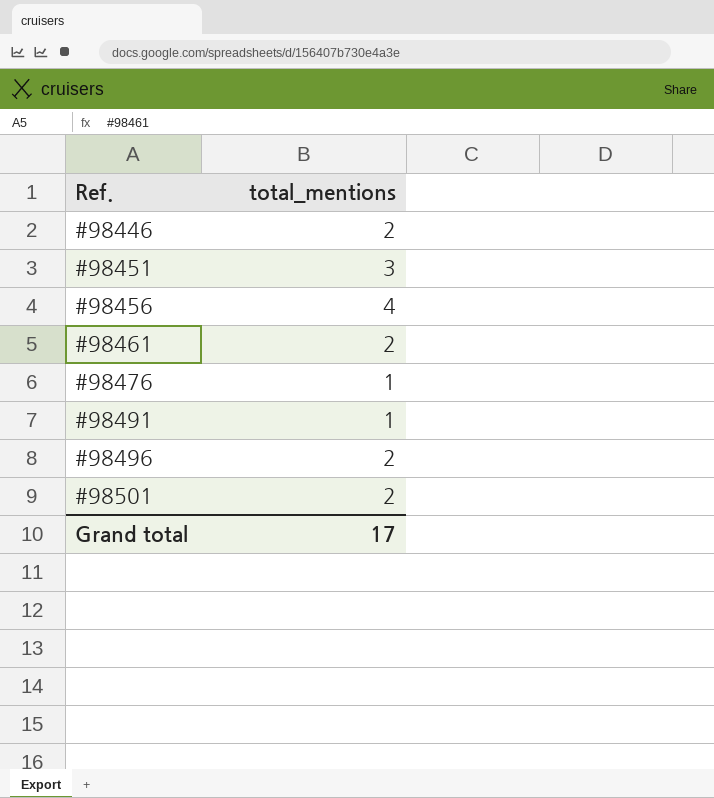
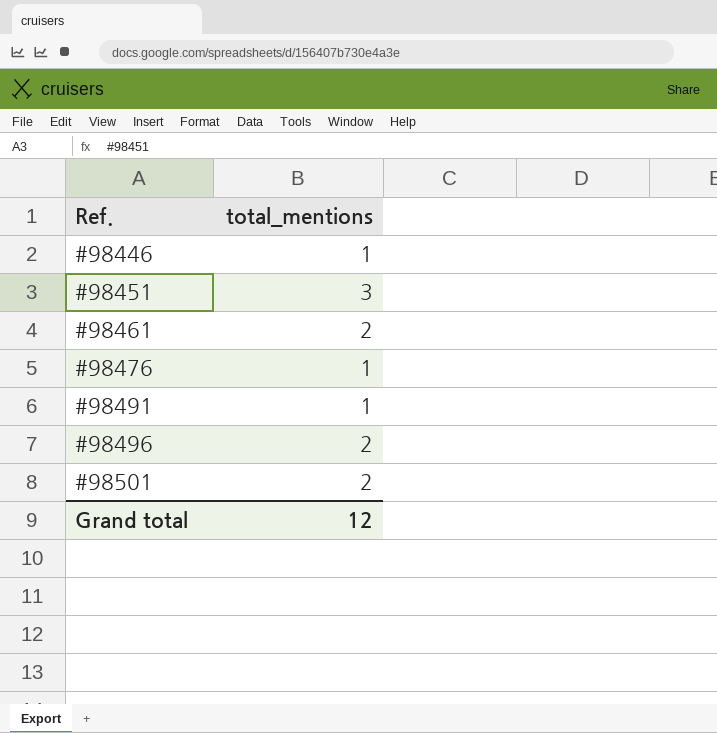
row #98456: 4 -> none
#98446 | total_mentions: 2 -> 1
Grand total | total_mentions: 17 -> 12

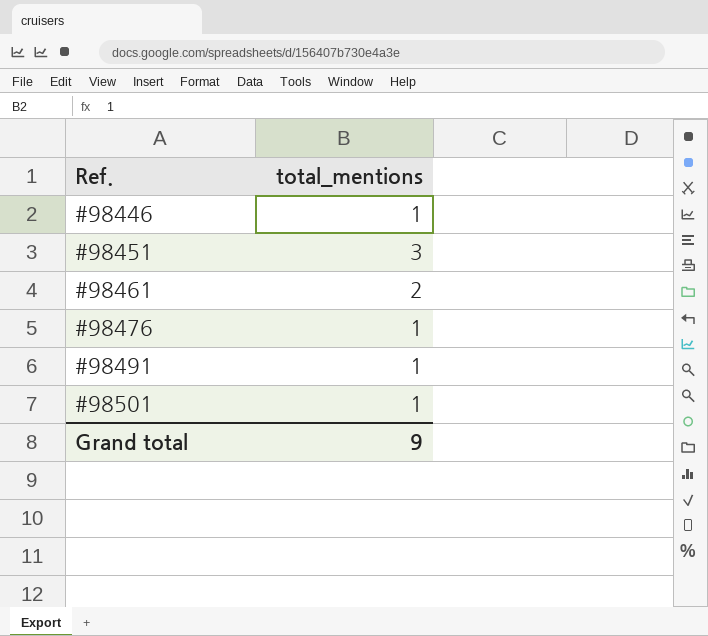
row #98496: 2 -> none
#98501 | total_mentions: 2 -> 1
Grand total | total_mentions: 12 -> 9

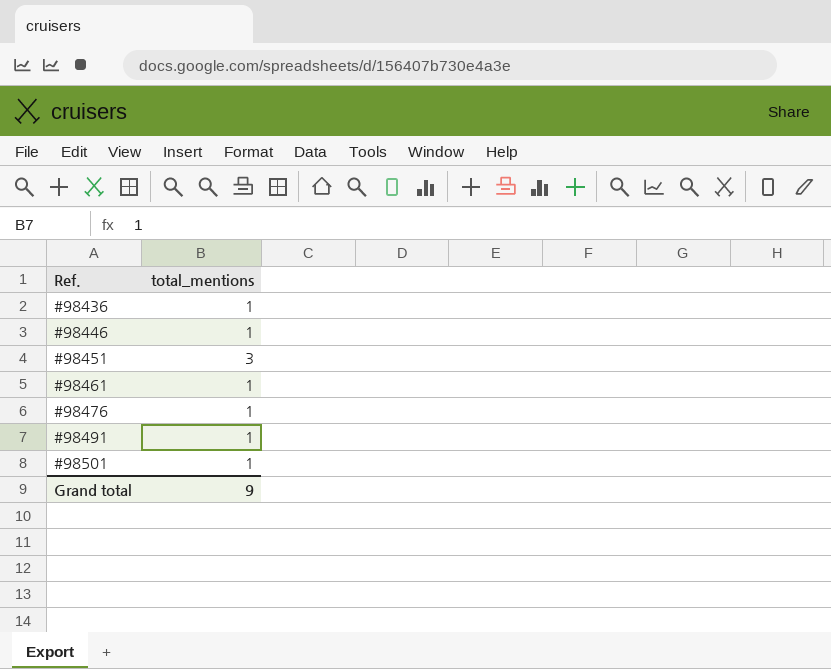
row #98436: none -> 1
#98461 | total_mentions: 2 -> 1

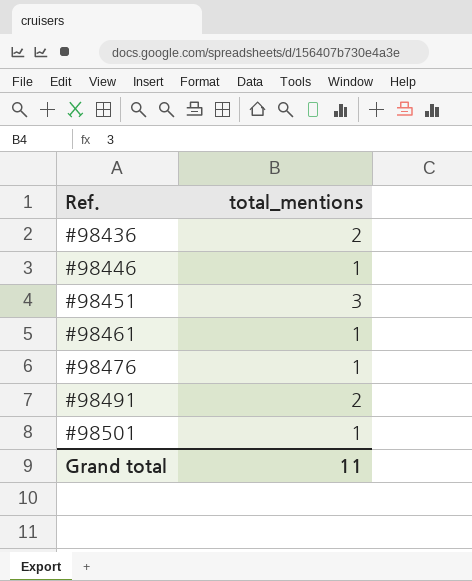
#98436 | total_mentions: 1 -> 2
#98491 | total_mentions: 1 -> 2
Grand total | total_mentions: 9 -> 11

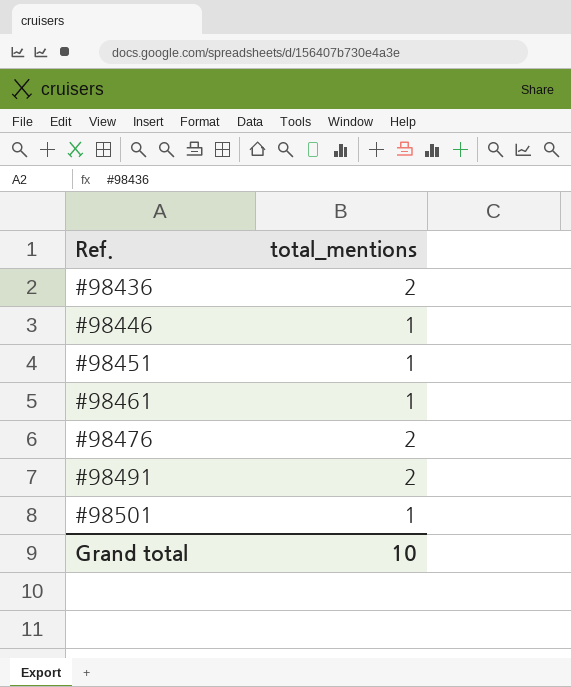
#98451 | total_mentions: 3 -> 1
#98476 | total_mentions: 1 -> 2
Grand total | total_mentions: 11 -> 10

